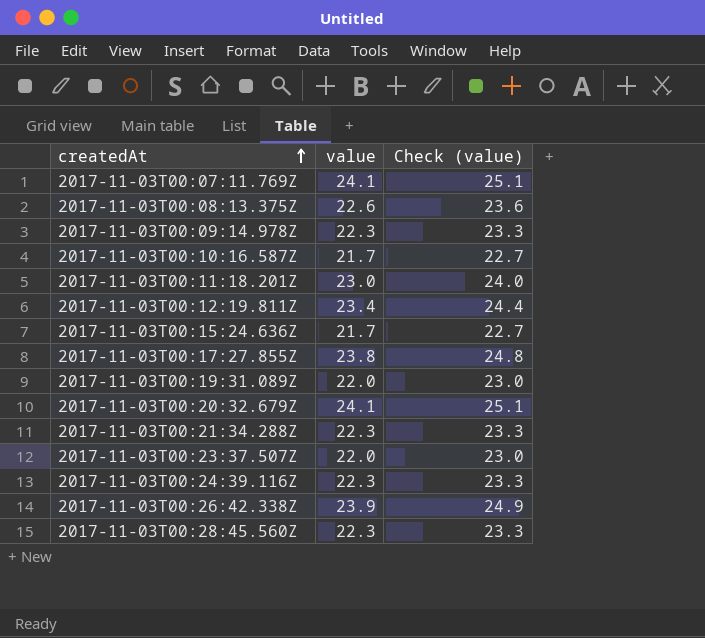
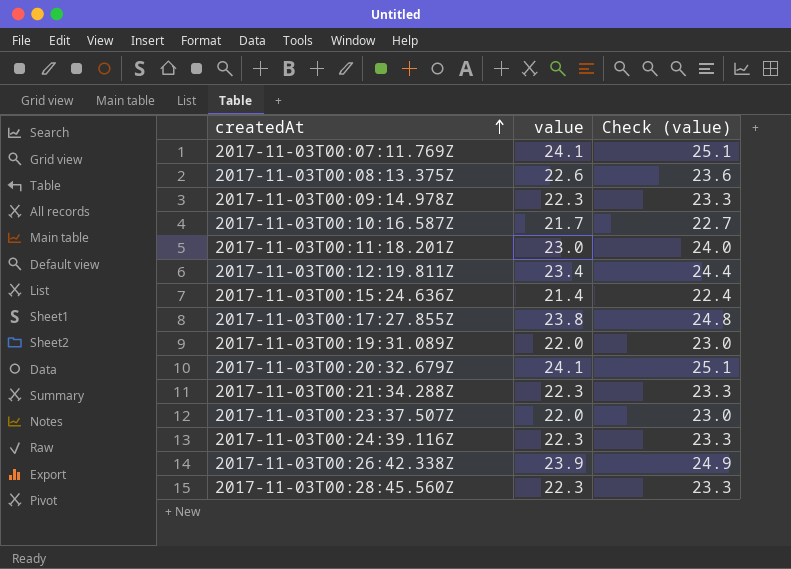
2017-11-03T00:15:24.636Z | value: 21.7 -> 21.4
2017-11-03T00:15:24.636Z | Check (value): 22.7 -> 22.4

